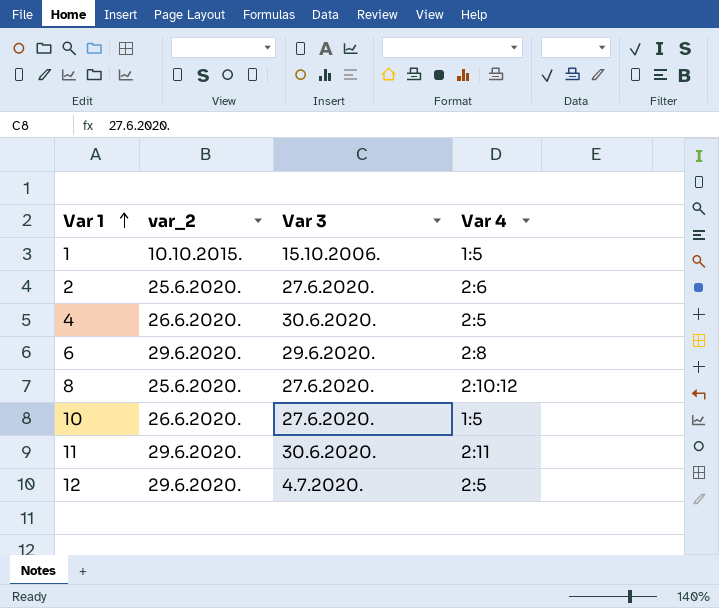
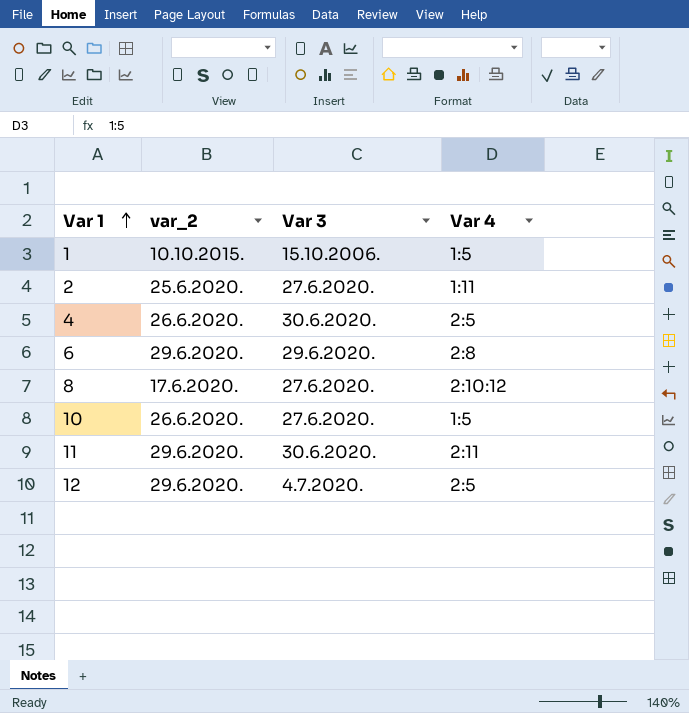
2 | Var 4: 2:6 -> 1:11
8 | var_2: 25.6.2020. -> 17.6.2020.

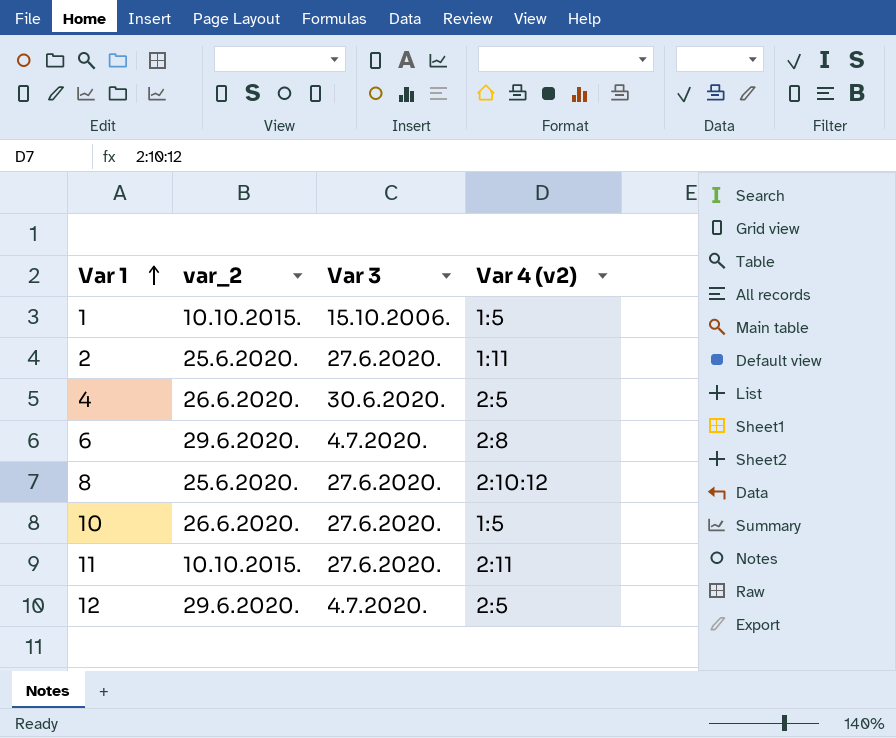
column name: Var 4 -> Var 4 (v2)
6 | Var 3: 29.6.2020. -> 4.7.2020.
8 | var_2: 17.6.2020. -> 25.6.2020.
11 | var_2: 29.6.2020. -> 10.10.2015.
11 | Var 3: 30.6.2020. -> 27.6.2020.

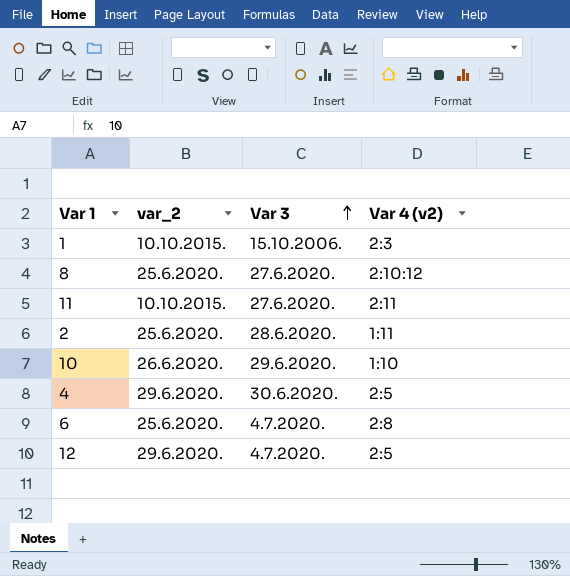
row order: Var 1 ascending -> Var 3 ascending
1 | Var 4 (v2): 1:5 -> 2:3
2 | Var 3: 27.6.2020. -> 28.6.2020.
10 | Var 3: 27.6.2020. -> 29.6.2020.
10 | Var 4 (v2): 1:5 -> 1:10
4 | var_2: 26.6.2020. -> 29.6.2020.
6 | var_2: 29.6.2020. -> 25.6.2020.

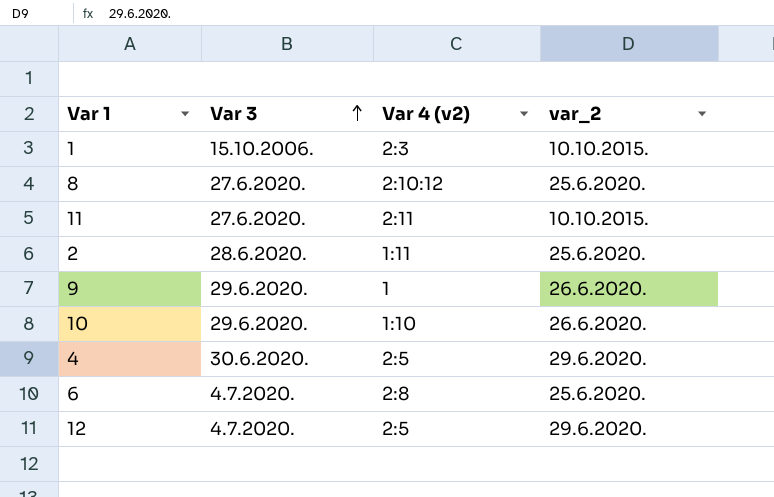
column var_2 | position: 2 -> 4
row 9: none -> 29.6.2020. | 1 | 26.6.2020.

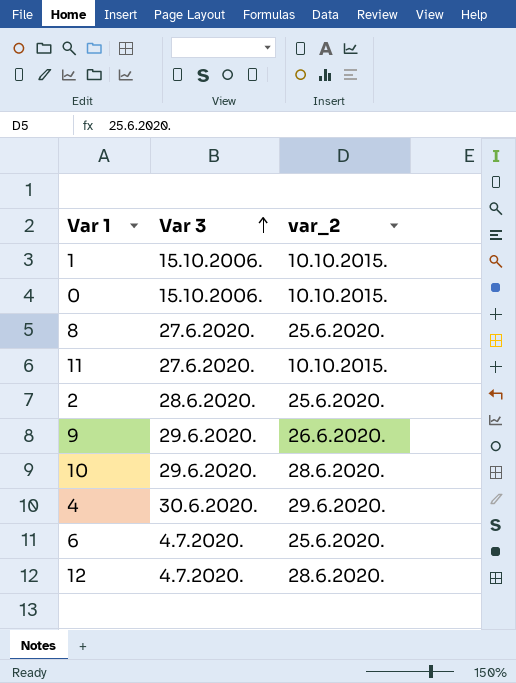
column Var 4 (v2) | position: 3 -> none
row 0: none -> 15.10.2006. | 10.10.2015.
10 | var_2: 26.6.2020. -> 28.6.2020.
12 | var_2: 29.6.2020. -> 28.6.2020.

